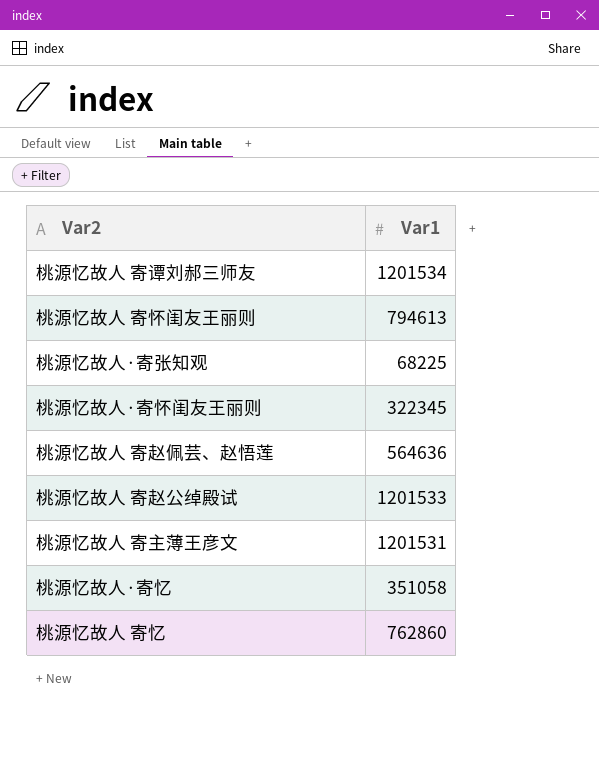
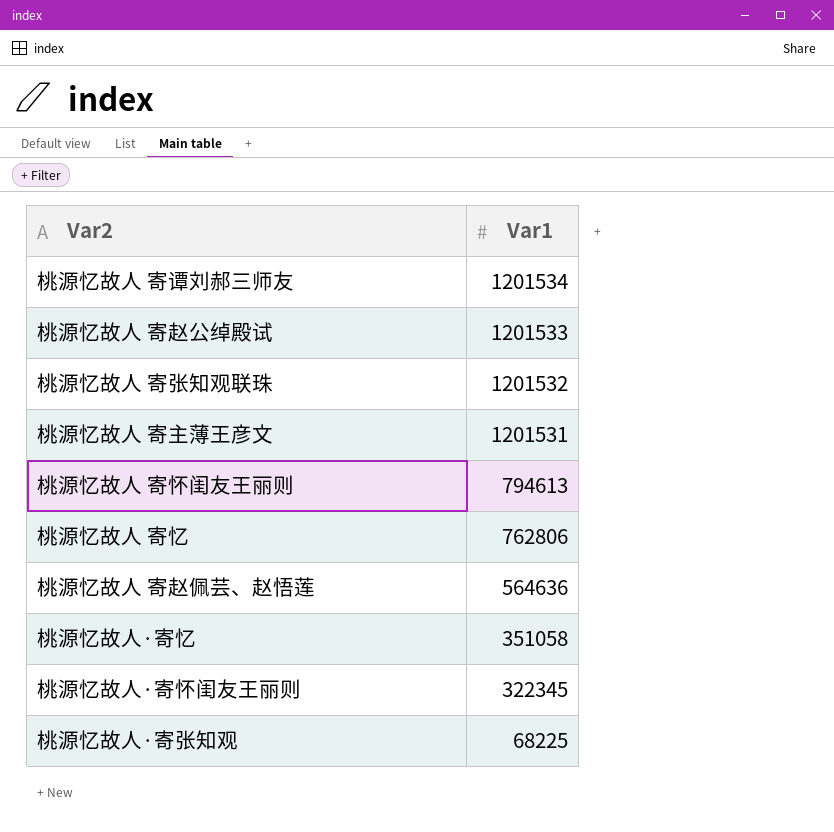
row order: none -> Var1 descending
row 桃源忆故人 寄张知观联珠: none -> 1201532
桃源忆故人 寄忆 | Var1: 762860 -> 762806

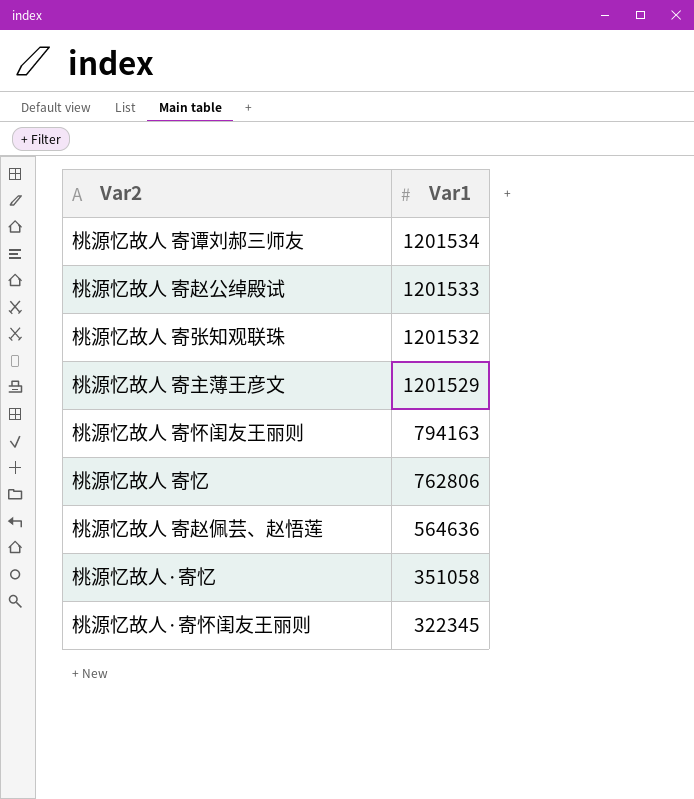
row 桃源忆故人·寄张知观: 68225 -> none
桃源忆故人 寄主薄王彦文 | Var1: 1201531 -> 1201529
桃源忆故人 寄怀闺友王丽则 | Var1: 794613 -> 794163

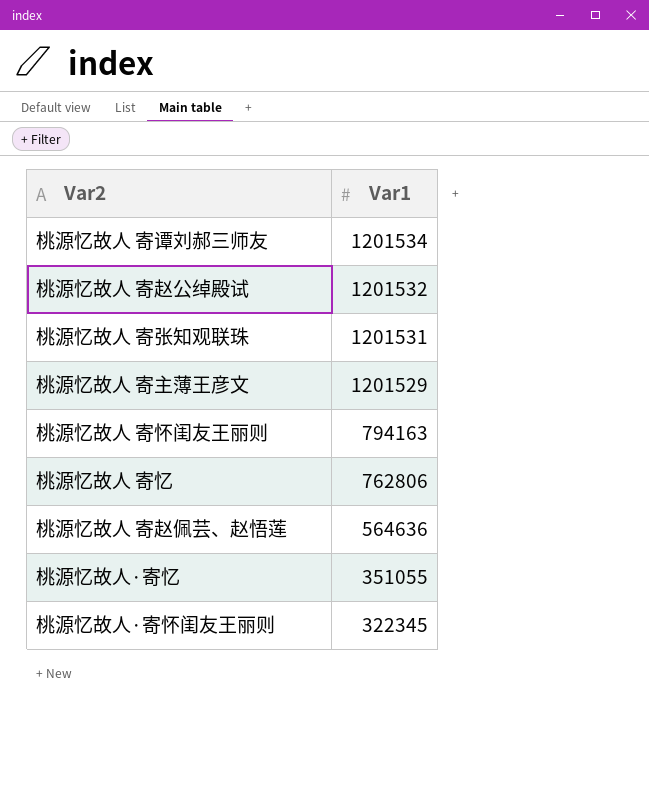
桃源忆故人 寄赵公绰殿试 | Var1: 1201533 -> 1201532
桃源忆故人 寄张知观联珠 | Var1: 1201532 -> 1201531
桃源忆故人·寄忆 | Var1: 351058 -> 351055

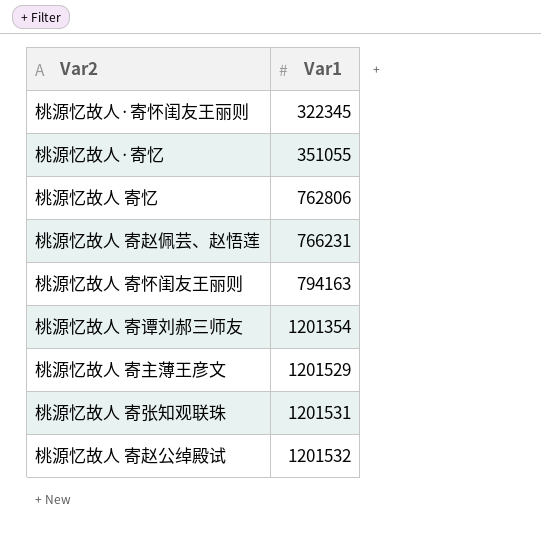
row order: Var1 descending -> Var1 ascending
桃源忆故人 寄赵佩芸、赵悟莲 | Var1: 564636 -> 766231
桃源忆故人 寄谭刘郝三师友 | Var1: 1201534 -> 1201354

